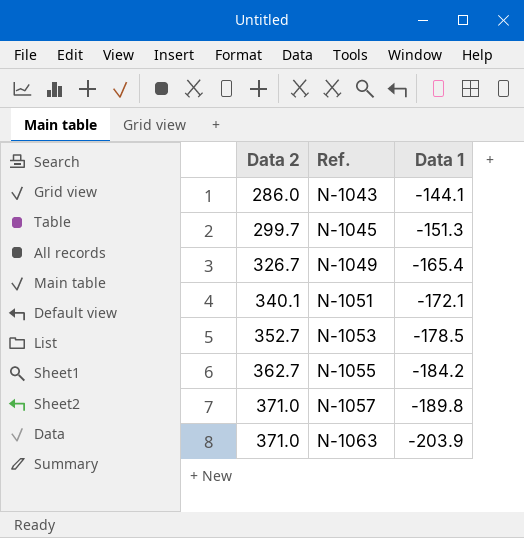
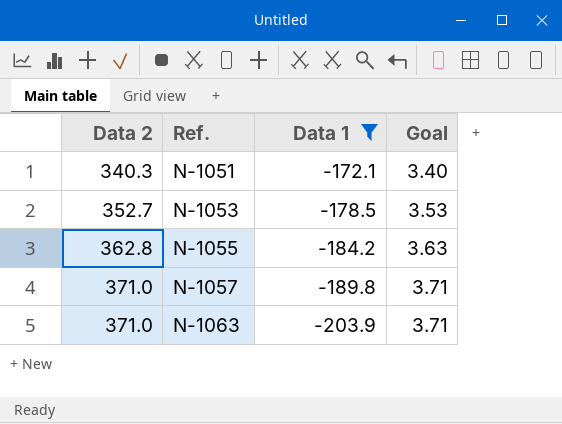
filter: none -> Data 1 <= -172.1
column Goal | formula: none -> [Data 2] * 0.01
N-1051 | Data 2: 340.1 -> 340.3
N-1055 | Data 2: 362.7 -> 362.8

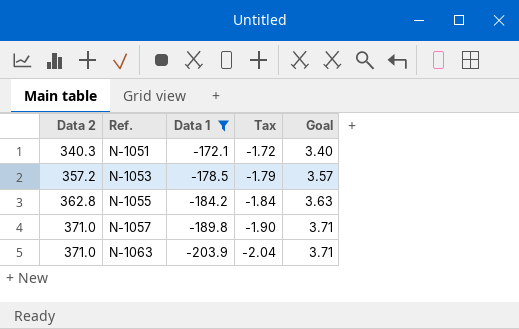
column Tax | formula: none -> [Data 1] * 0.01
N-1053 | Data 2: 352.7 -> 357.2
N-1053 | Goal: 3.53 -> 3.57

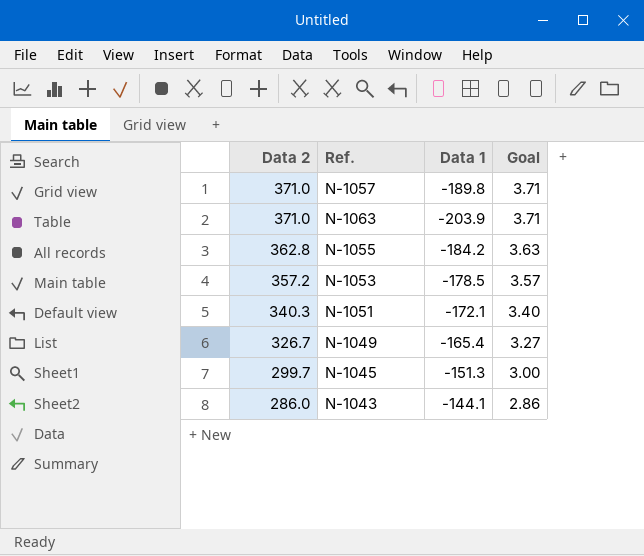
filter: Data 1 <= -172.1 -> none
row order: Data 2 ascending -> Data 2 descending
column Tax | formula: [Data 1] * 0.01 -> none

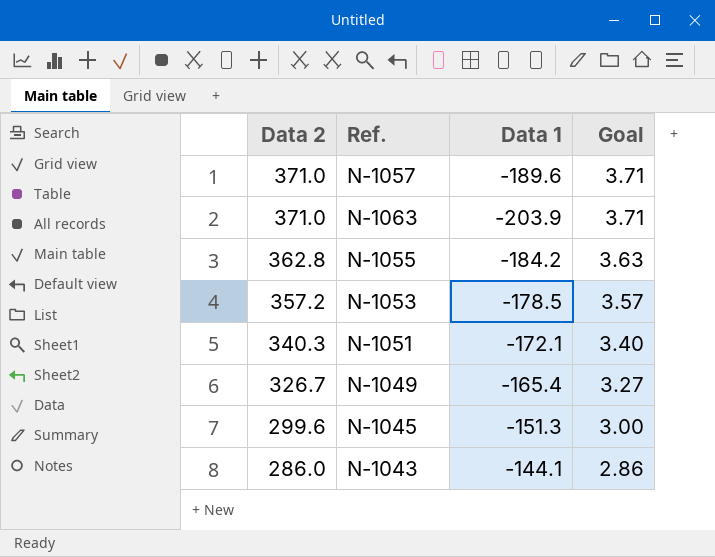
N-1057 | Data 1: -189.8 -> -189.6
N-1045 | Data 2: 299.7 -> 299.6

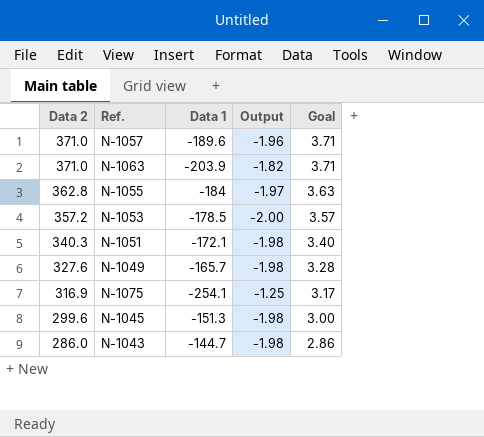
column Output | formula: none -> [Data 2] / [Data 1]
N-1055 | Data 1: -184.2 -> -184
N-1049 | Data 2: 326.7 -> 327.6
N-1049 | Data 1: -165.4 -> -165.7
N-1049 | Goal: 3.27 -> 3.28
row N-1075: none -> 316.9 | -254.1 | -1.25 | 3.17
N-1043 | Data 1: -144.1 -> -144.7

